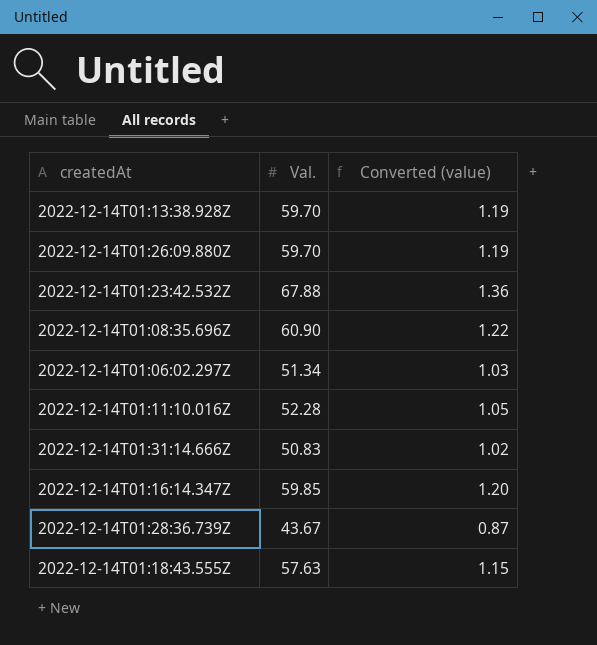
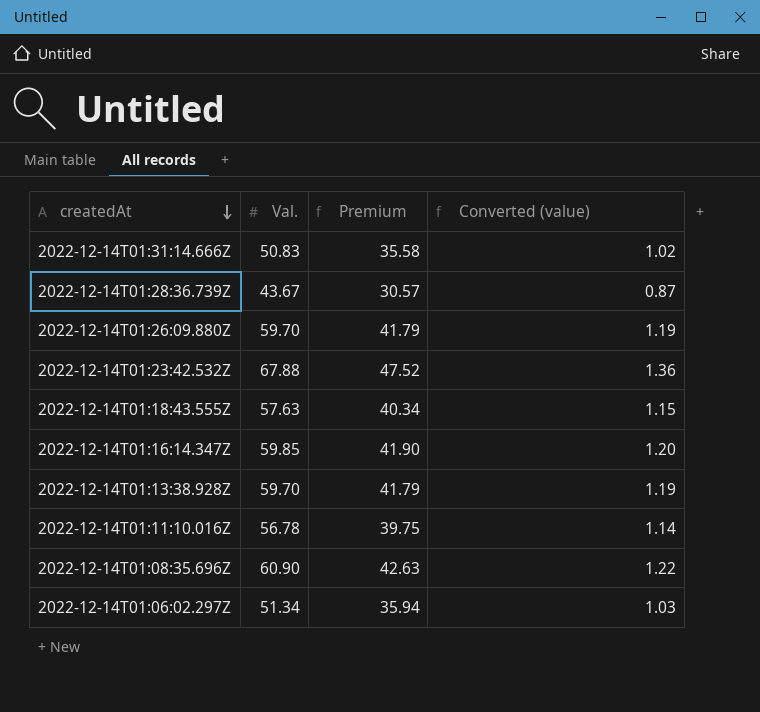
row order: none -> createdAt descending
column Premium | formula: none -> [Val.] * 0.7
2022-12-14T01:11:10.016Z | Val.: 52.28 -> 56.78
2022-12-14T01:11:10.016Z | Converted (value): 1.05 -> 1.14

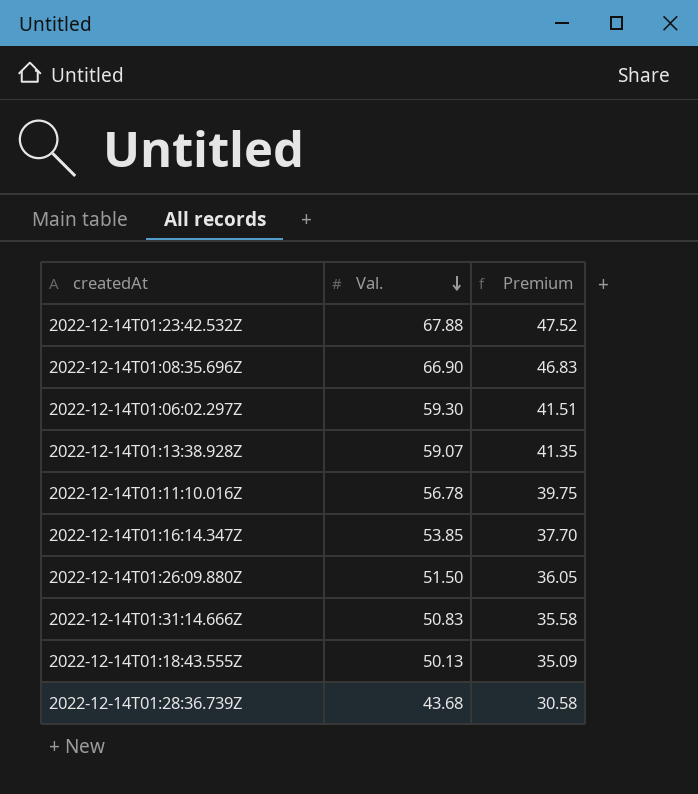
row order: createdAt descending -> Val. descending
column Converted (value) | formula: [Val.] * 0.02 -> none
2022-12-14T01:08:35.696Z | Val.: 60.90 -> 66.90
2022-12-14T01:08:35.696Z | Premium: 42.63 -> 46.83
2022-12-14T01:06:02.297Z | Val.: 51.34 -> 59.30
2022-12-14T01:06:02.297Z | Premium: 35.94 -> 41.51
2022-12-14T01:13:38.928Z | Val.: 59.70 -> 59.07
2022-12-14T01:13:38.928Z | Premium: 41.79 -> 41.35
2022-12-14T01:16:14.347Z | Val.: 59.85 -> 53.85
2022-12-14T01:16:14.347Z | Premium: 41.90 -> 37.70
2022-12-14T01:26:09.880Z | Val.: 59.70 -> 51.50
2022-12-14T01:26:09.880Z | Premium: 41.79 -> 36.05
2022-12-14T01:18:43.555Z | Val.: 57.63 -> 50.13
2022-12-14T01:18:43.555Z | Premium: 40.34 -> 35.09
2022-12-14T01:28:36.739Z | Val.: 43.67 -> 43.68
2022-12-14T01:28:36.739Z | Premium: 30.57 -> 30.58

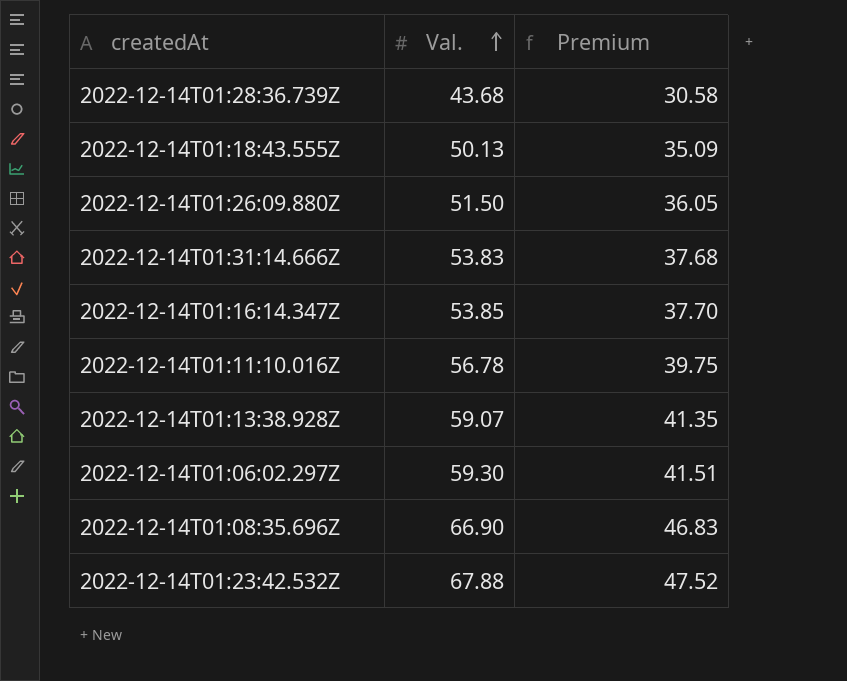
row order: Val. descending -> Val. ascending
2022-12-14T01:31:14.666Z | Val.: 50.83 -> 53.83
2022-12-14T01:31:14.666Z | Premium: 35.58 -> 37.68

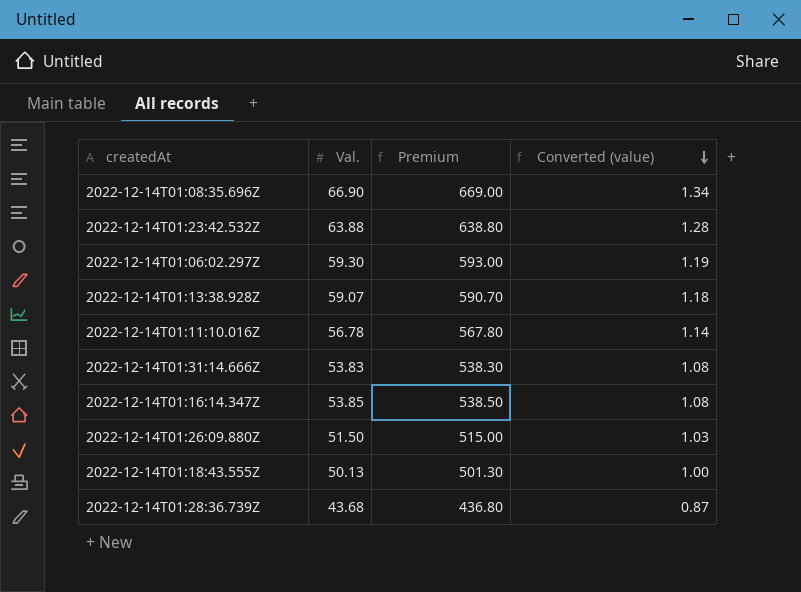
row order: Val. ascending -> Converted (value) descending
column Premium | formula: [Val.] * 0.7 -> [Val.] * 10
column Converted (value) | formula: none -> [Val.] * 0.02
2022-12-14T01:23:42.532Z | Val.: 67.88 -> 63.88

